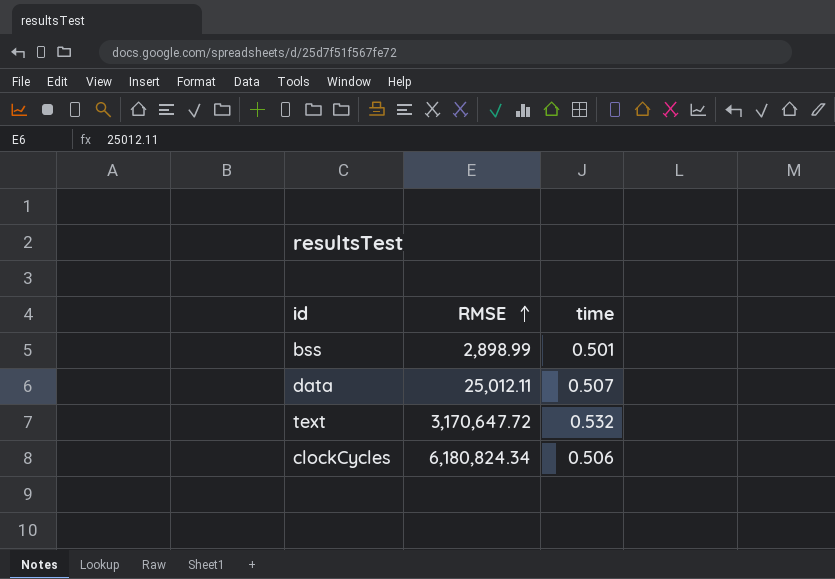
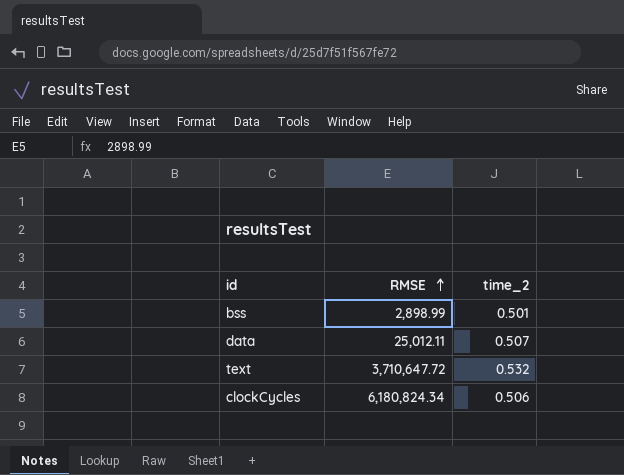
column name: time -> time_2
text | RMSE: 3,170,647.72 -> 3,710,647.72

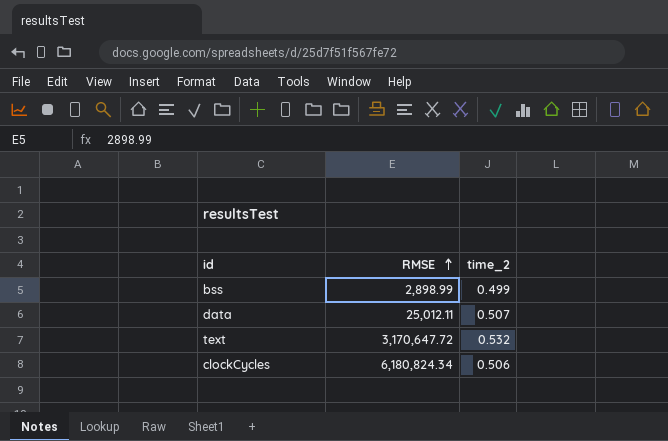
bss | time_2: 0.501 -> 0.499
text | RMSE: 3,710,647.72 -> 3,170,647.72

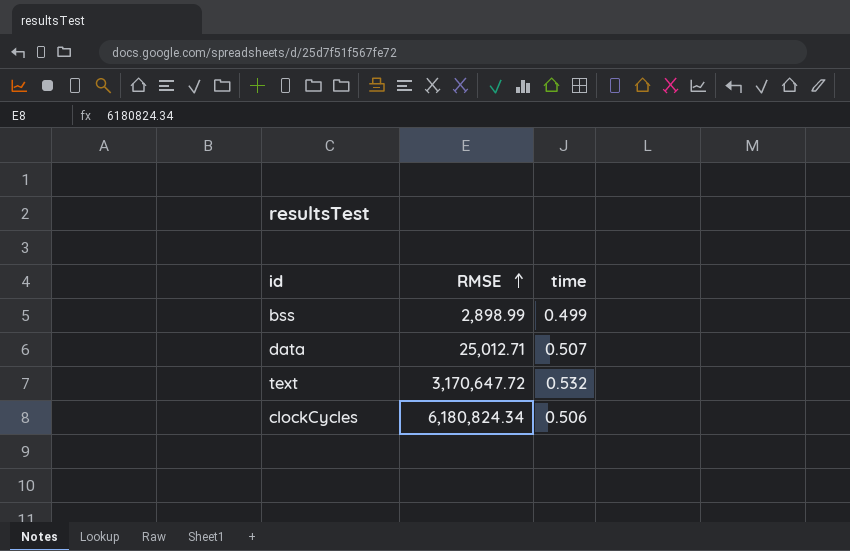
column name: time_2 -> time
data | RMSE: 25,012.11 -> 25,012.71

